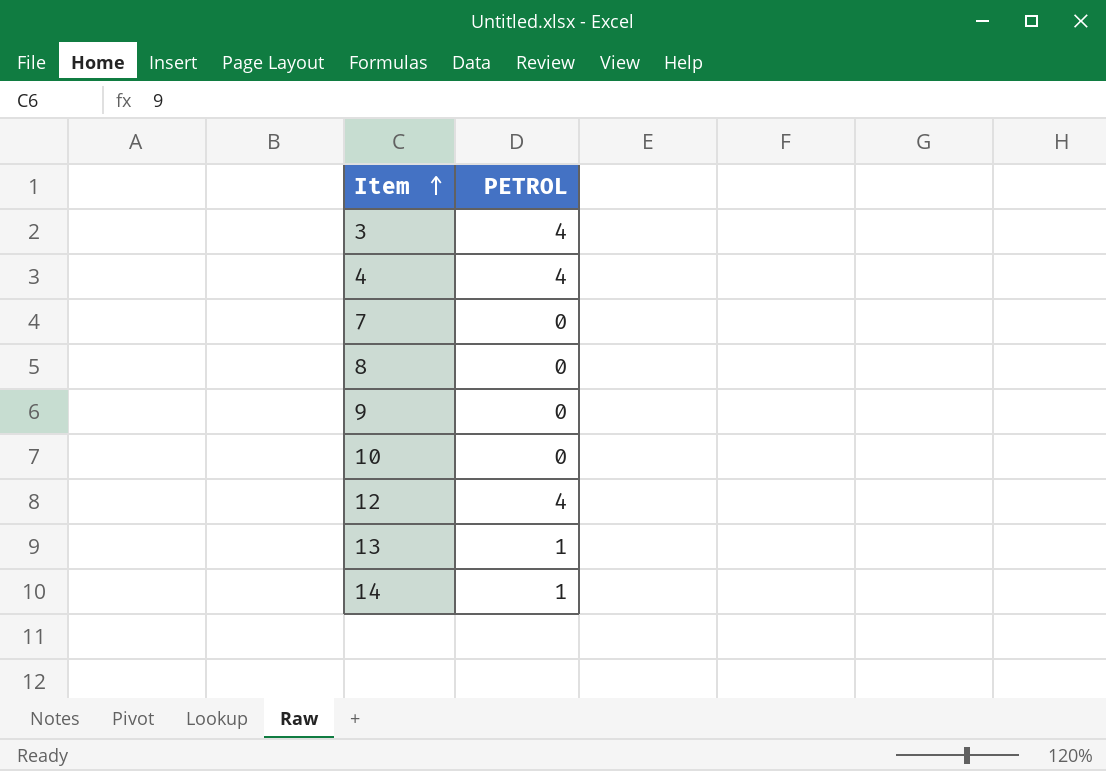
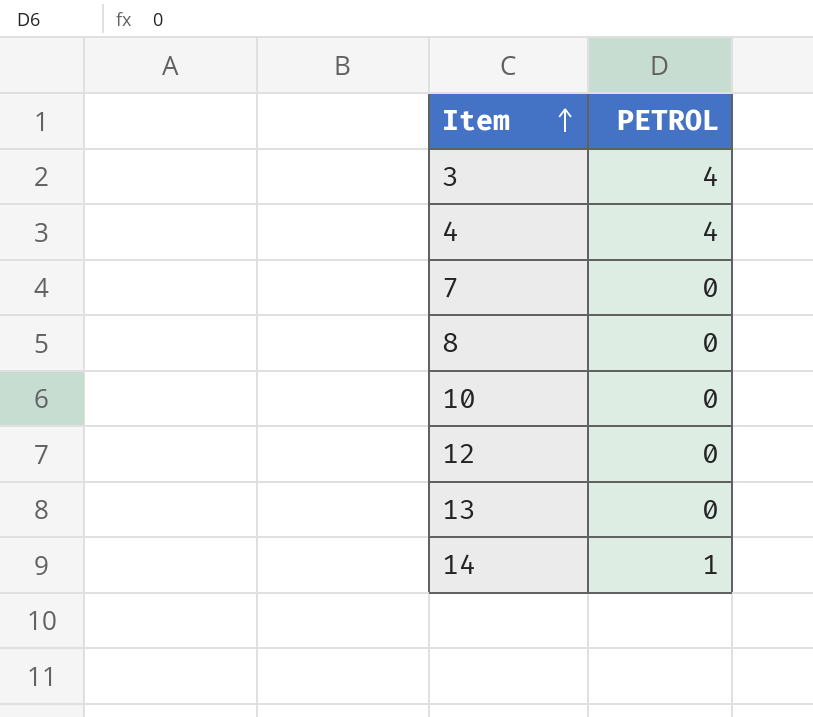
row 9: 0 -> none
12 | PETROL: 4 -> 0
13 | PETROL: 1 -> 0

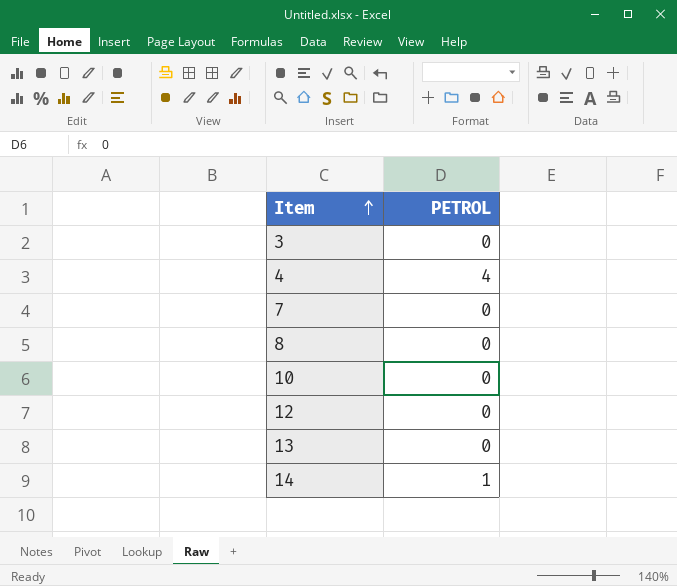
3 | PETROL: 4 -> 0

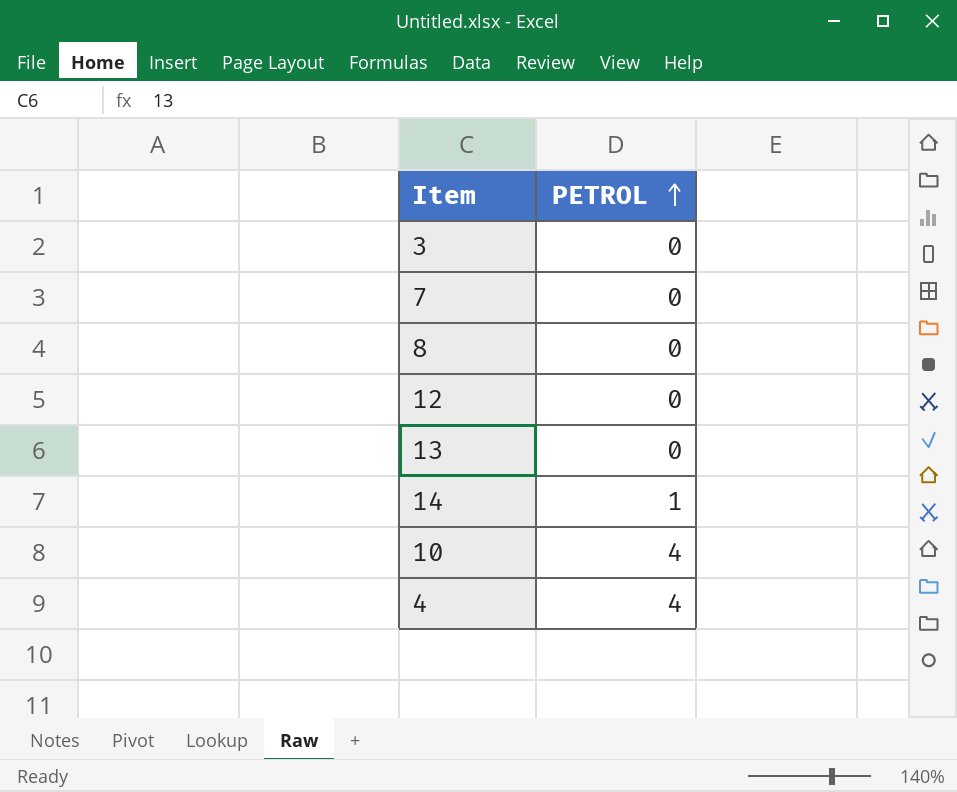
row order: Item ascending -> PETROL ascending
10 | PETROL: 0 -> 4

